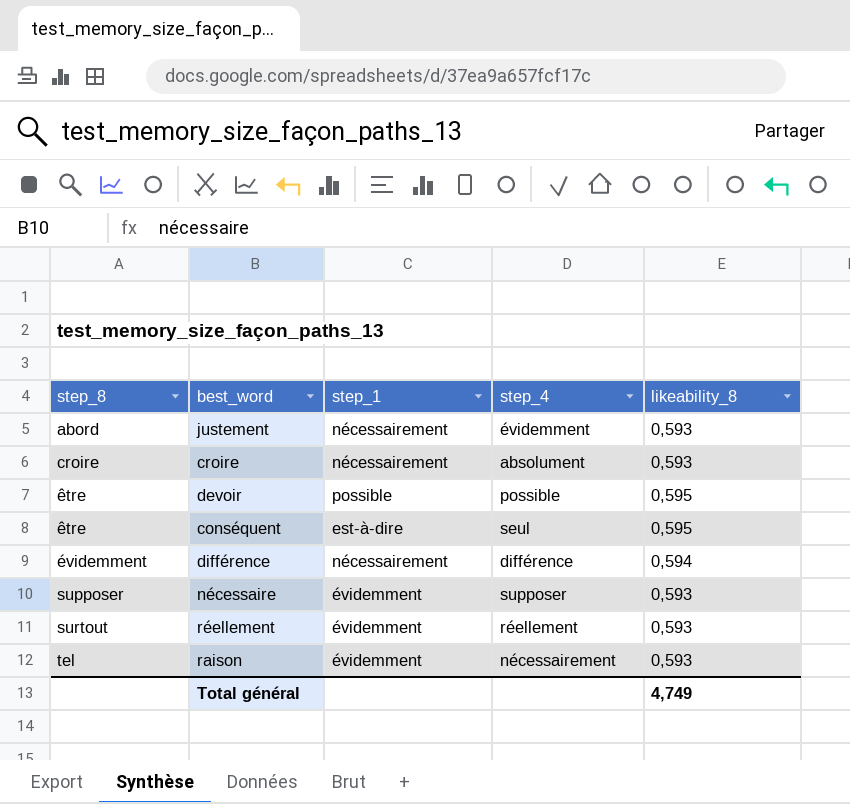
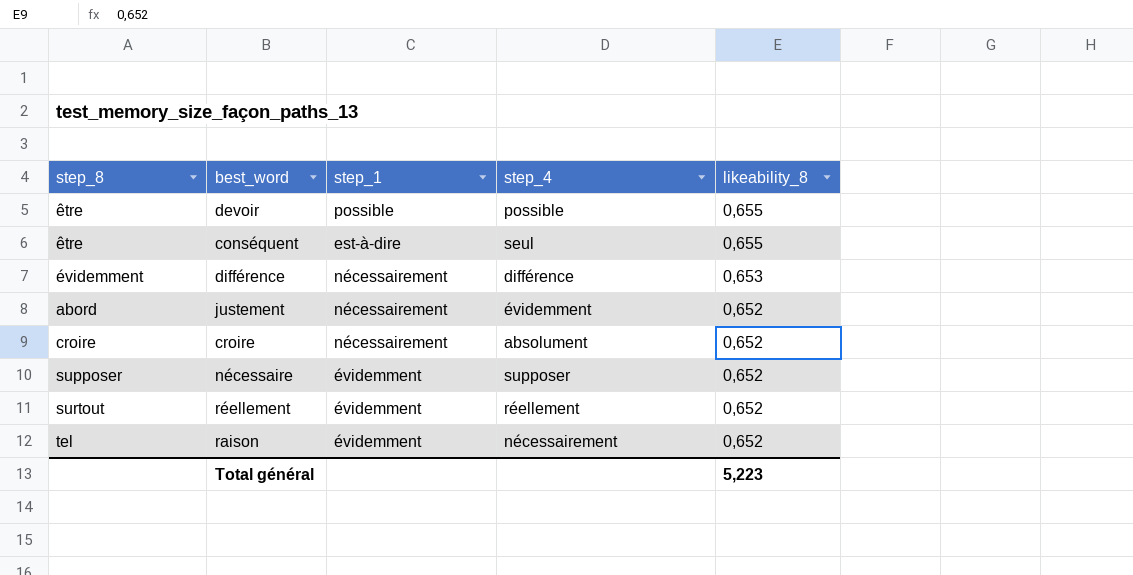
row order: step_8 ascending -> likeability_8 descending
devoir | likeability_8: 0,595 -> 0,655
conséquent | likeability_8: 0,595 -> 0,655
différence | likeability_8: 0,594 -> 0,653
justement | likeability_8: 0,593 -> 0,652
croire | likeability_8: 0,593 -> 0,652
nécessaire | likeability_8: 0,593 -> 0,652
réellement | likeability_8: 0,593 -> 0,652
raison | likeability_8: 0,593 -> 0,652
Total général | likeability_8: 4,749 -> 5,223

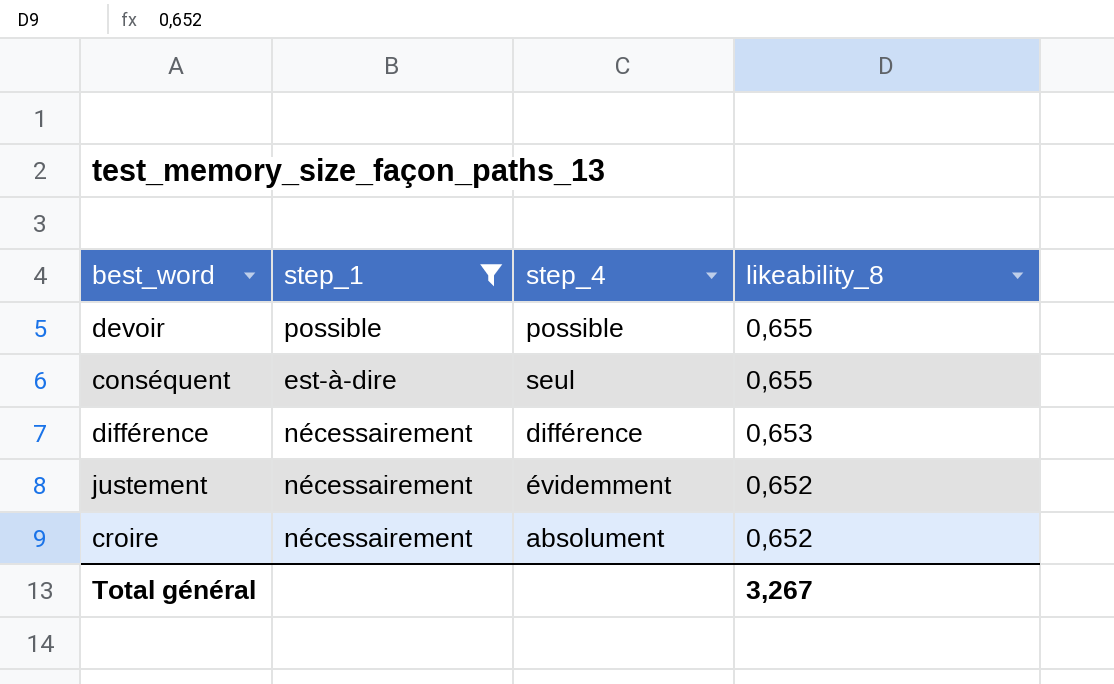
filter: none -> step_1 != évidemment
column step_8 | position: 1 -> none
Total général | likeability_8: 5,223 -> 3,267

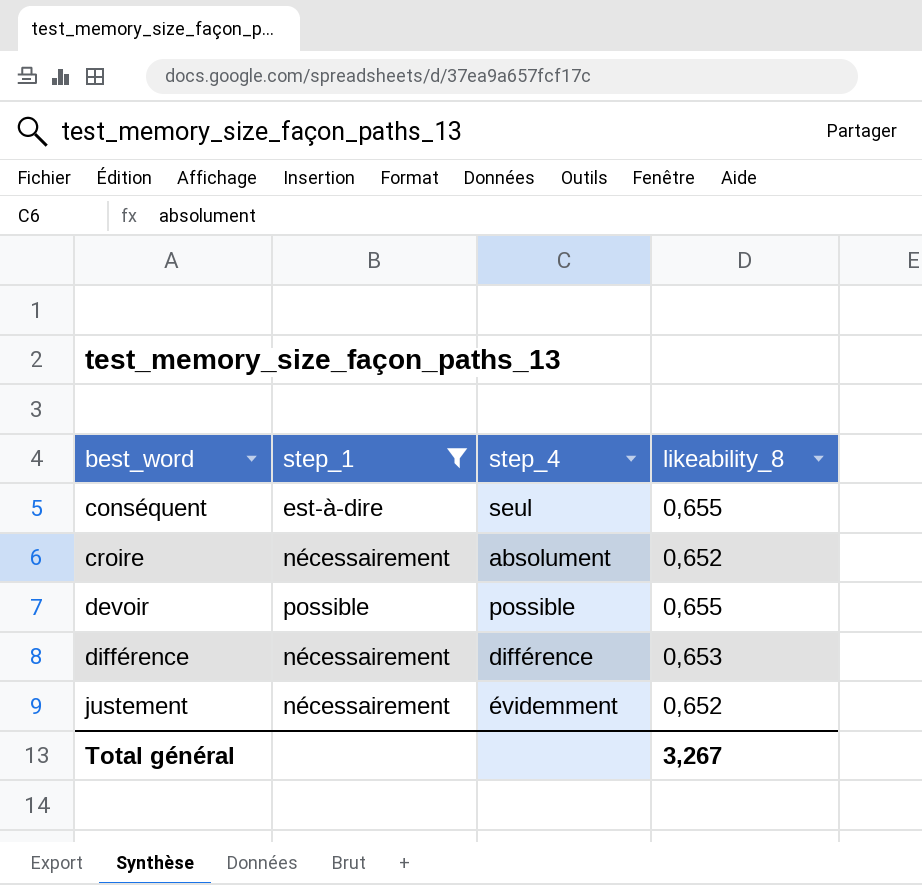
row order: likeability_8 descending -> best_word ascending

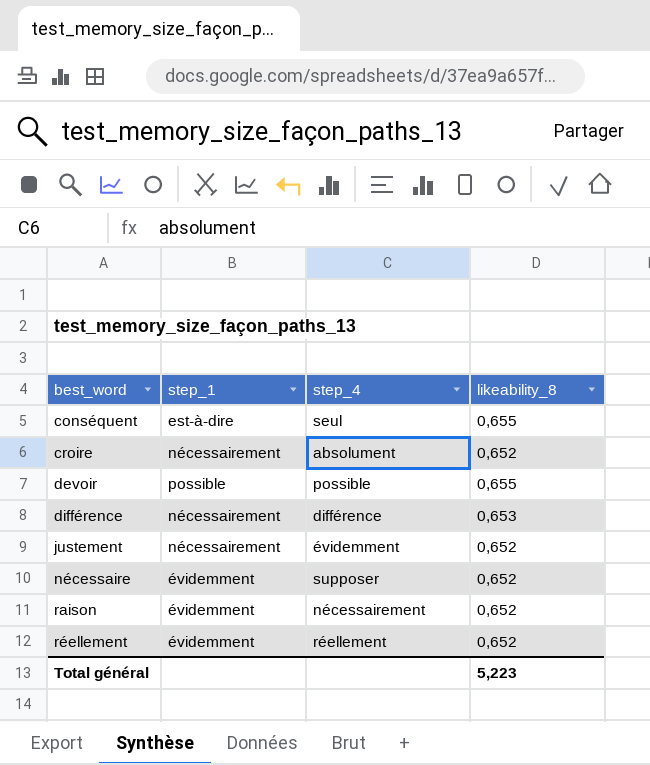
filter: step_1 != évidemment -> none
Total général | likeability_8: 3,267 -> 5,223

